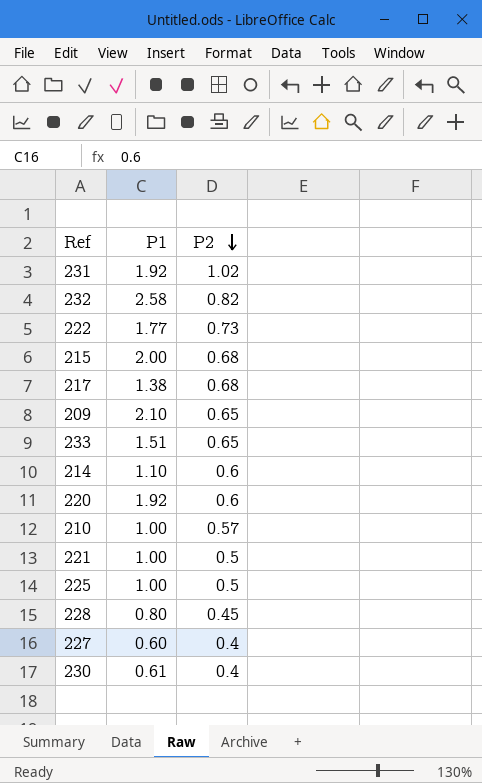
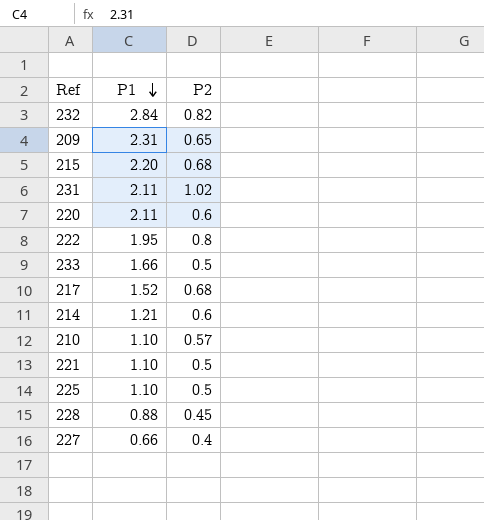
row order: P2 descending -> P1 descending
row 230: 0.61 | 0.4 -> none
232 | P1: 2.58 -> 2.84
209 | P1: 2.10 -> 2.31
215 | P1: 2.00 -> 2.20
231 | P1: 1.92 -> 2.11
220 | P1: 1.92 -> 2.11
222 | P1: 1.77 -> 1.95
222 | P2: 0.73 -> 0.8
233 | P1: 1.51 -> 1.66
233 | P2: 0.65 -> 0.5
217 | P1: 1.38 -> 1.52
214 | P1: 1.10 -> 1.21
210 | P1: 1.00 -> 1.10
221 | P1: 1.00 -> 1.10
225 | P1: 1.00 -> 1.10
228 | P1: 0.80 -> 0.88
227 | P1: 0.60 -> 0.66

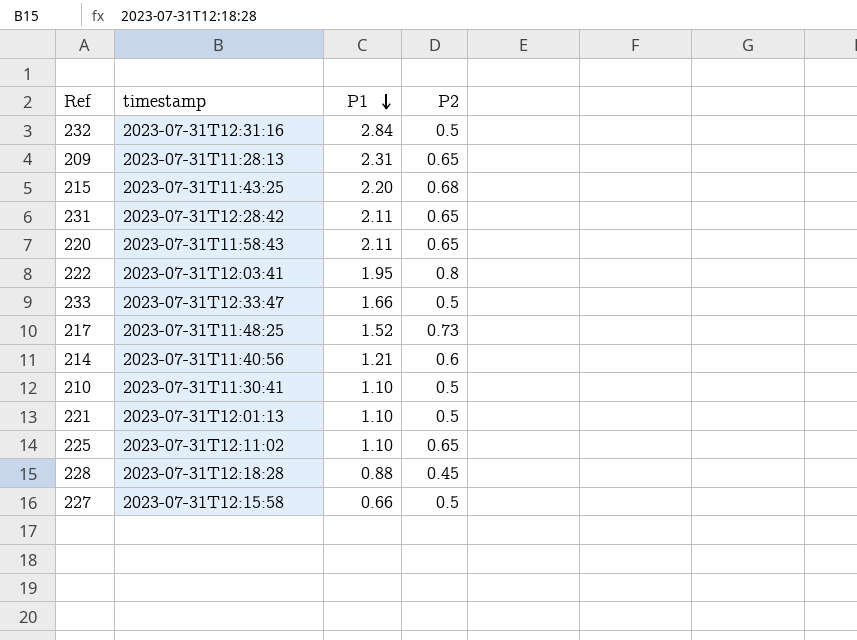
column timestamp | position: none -> 2
232 | P2: 0.82 -> 0.5
231 | P2: 1.02 -> 0.65
220 | P2: 0.6 -> 0.65
217 | P2: 0.68 -> 0.73
210 | P2: 0.57 -> 0.5
225 | P2: 0.5 -> 0.65
227 | P2: 0.4 -> 0.5

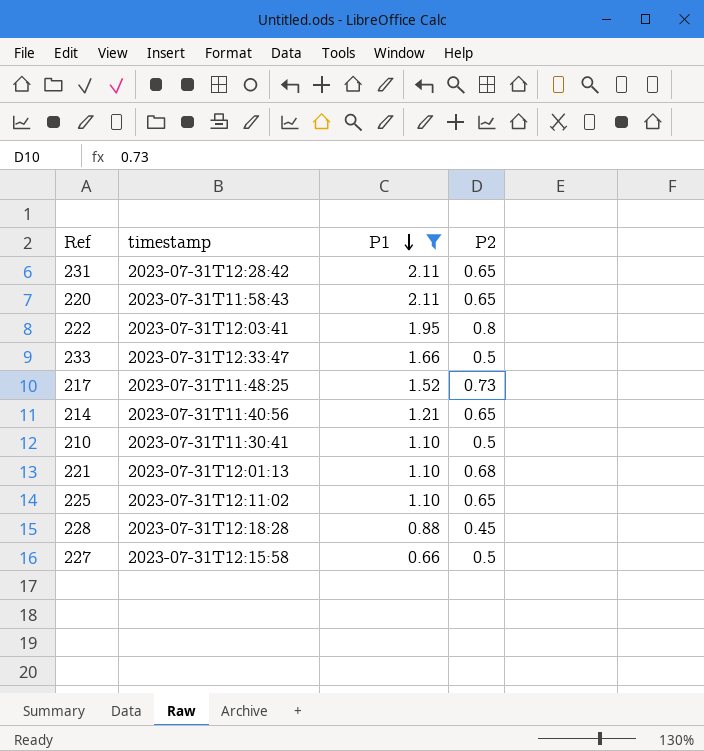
filter: none -> P1 <= 2.11
214 | P2: 0.6 -> 0.65
221 | P2: 0.5 -> 0.68

